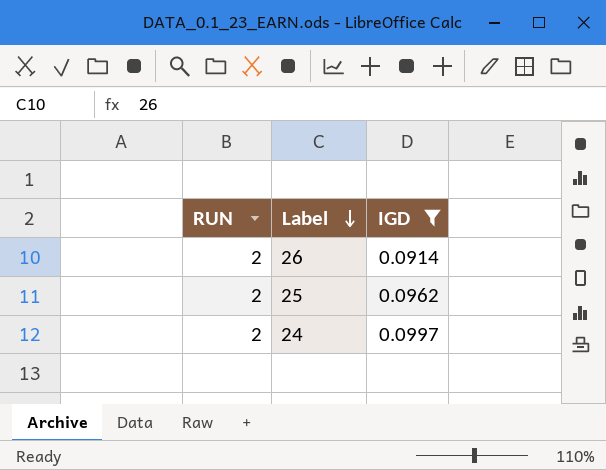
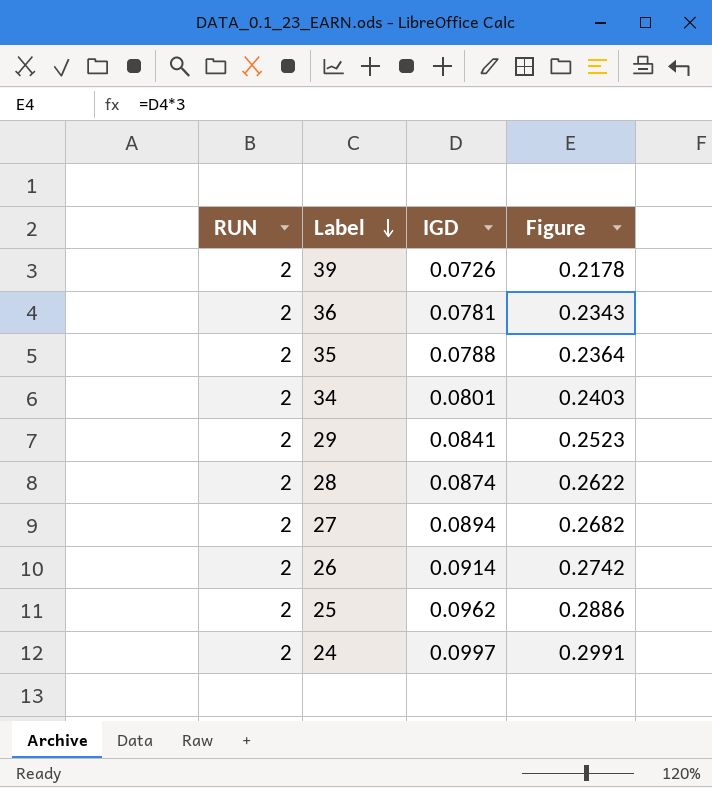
filter: IGD >= 0.0914 -> none
column Figure | formula: none -> [IGD] * 3

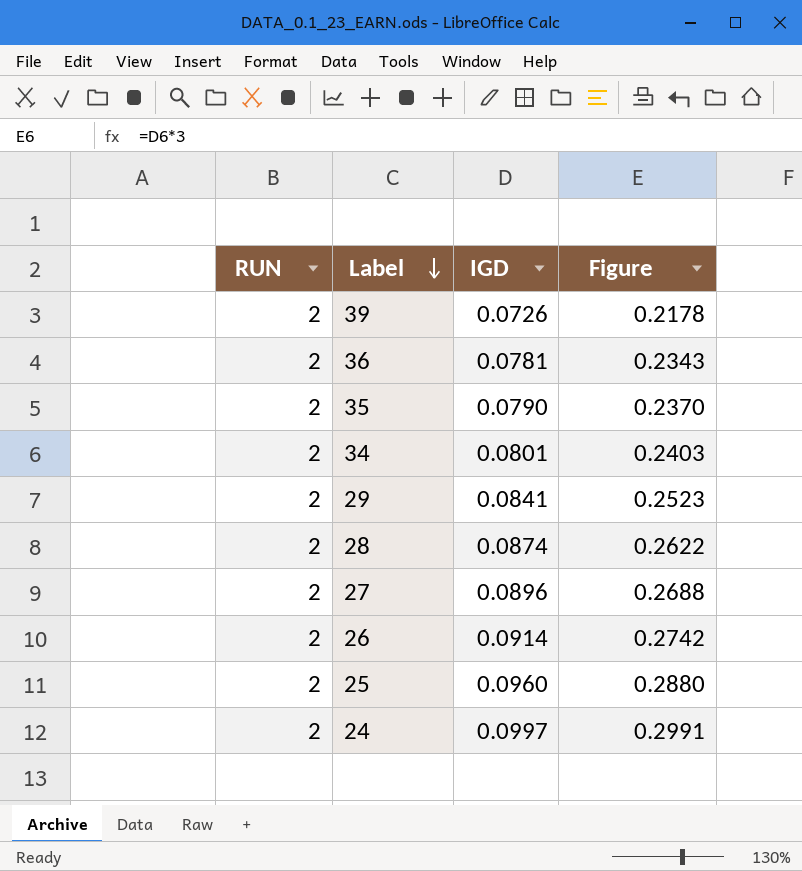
35 | IGD: 0.0788 -> 0.0790
35 | Figure: 0.2364 -> 0.2370
27 | IGD: 0.0894 -> 0.0896
27 | Figure: 0.2682 -> 0.2688
25 | IGD: 0.0962 -> 0.0960
25 | Figure: 0.2886 -> 0.2880

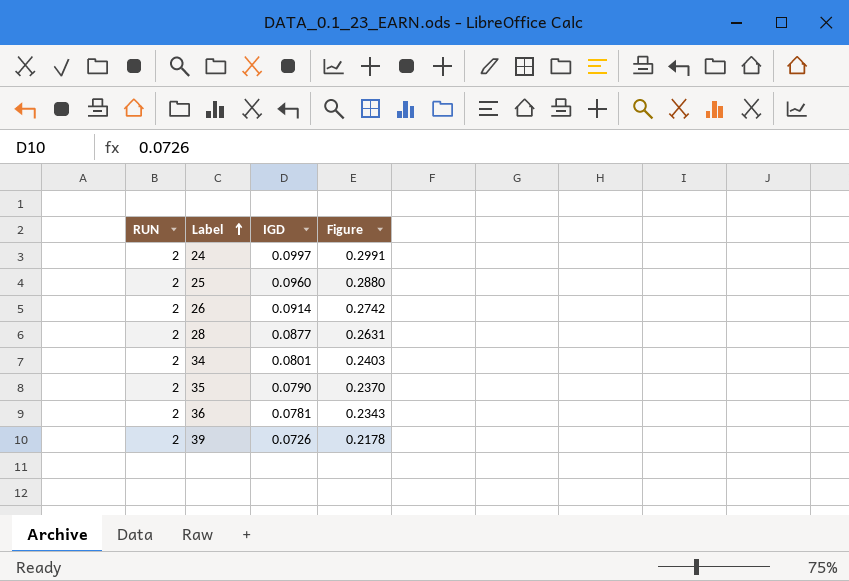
row order: Label descending -> Label ascending
row 29: 2 | 0.0841 | 0.2523 -> none
row 27: 2 | 0.0896 | 0.2688 -> none
28 | IGD: 0.0874 -> 0.0877
28 | Figure: 0.2622 -> 0.2631

